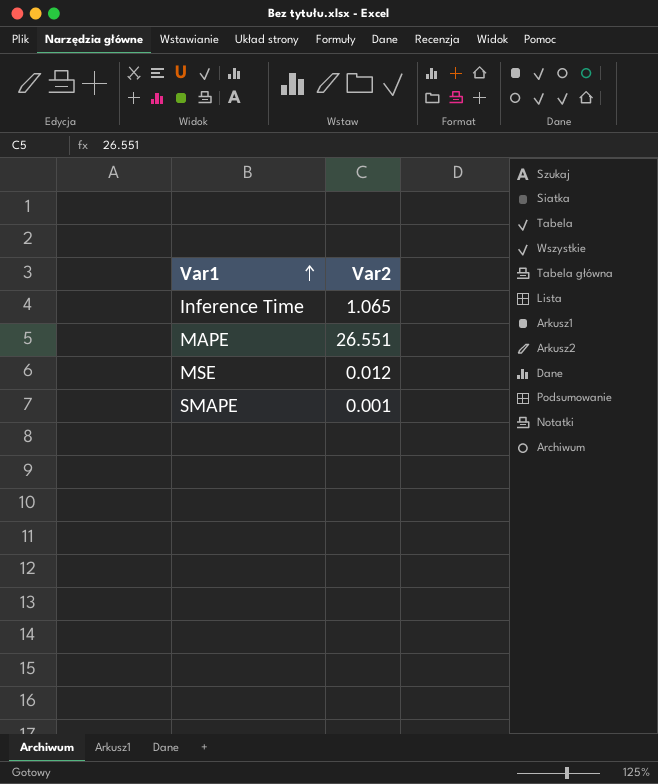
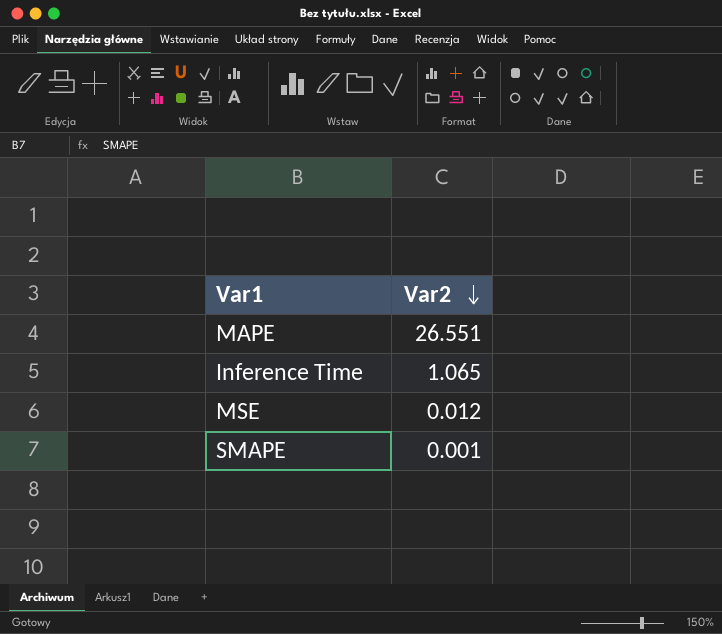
row order: Var1 ascending -> Var2 descending

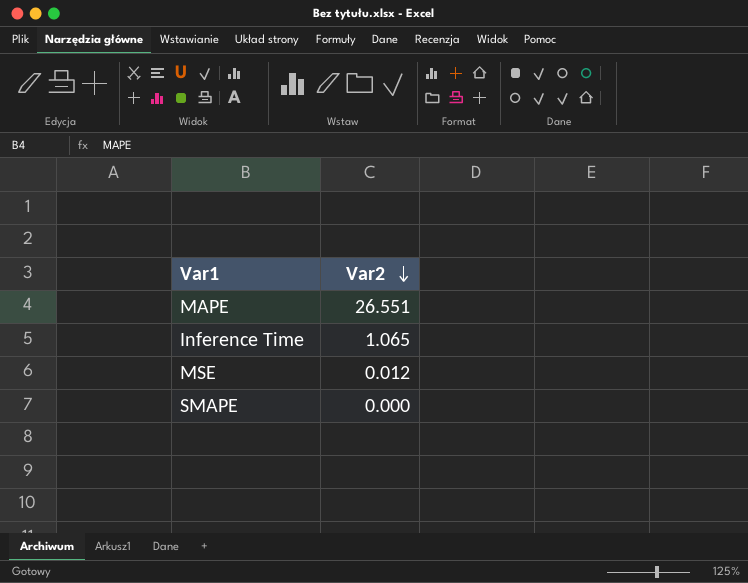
SMAPE | Var2: 0.001 -> 0.000

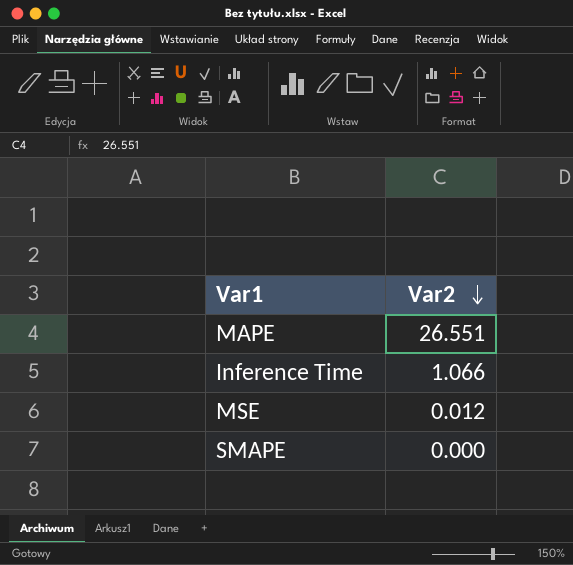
Inference Time | Var2: 1.065 -> 1.066

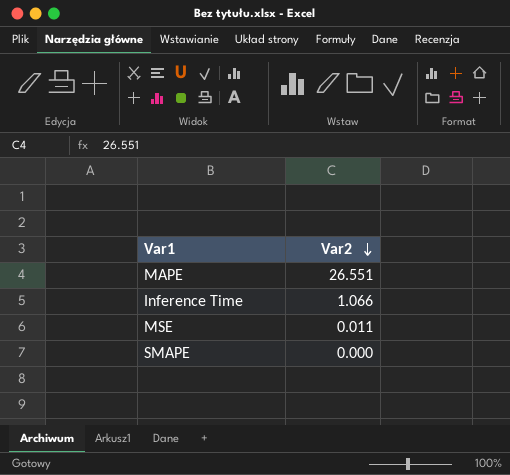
MSE | Var2: 0.012 -> 0.011

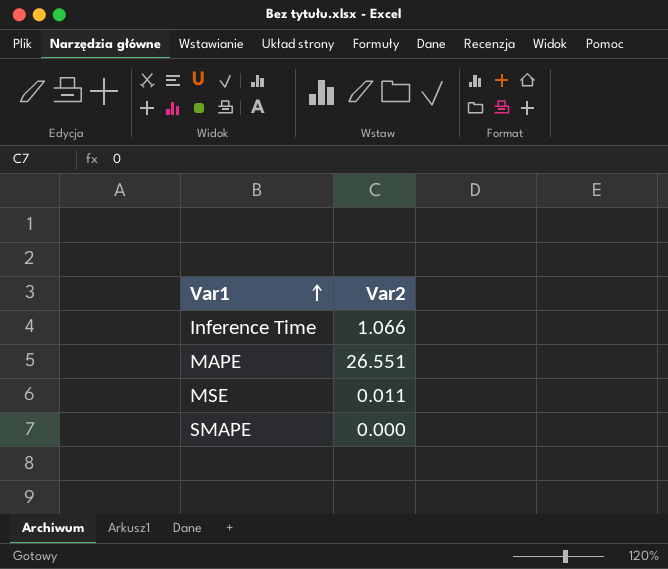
row order: Var2 descending -> Var1 ascending

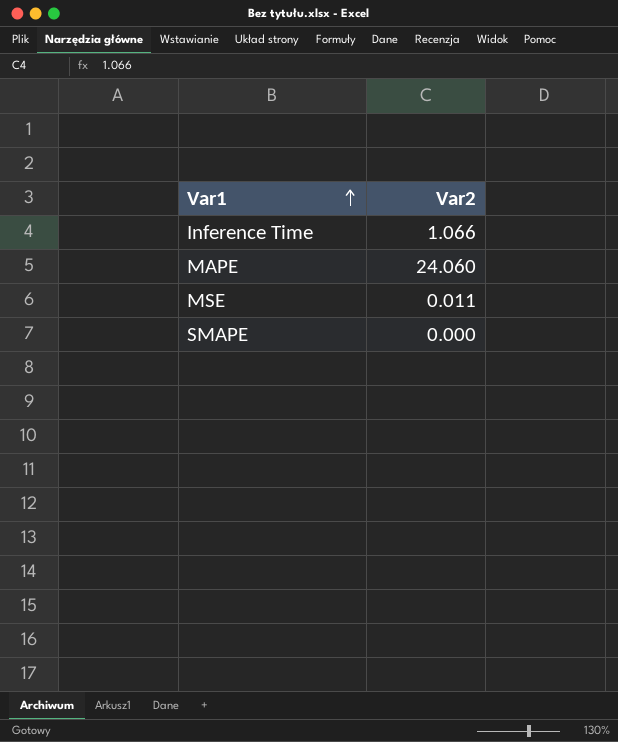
MAPE | Var2: 26.551 -> 24.060

